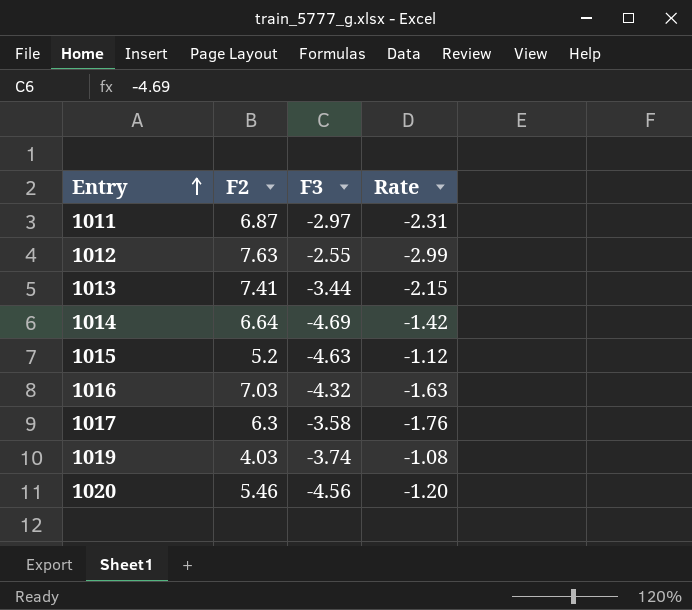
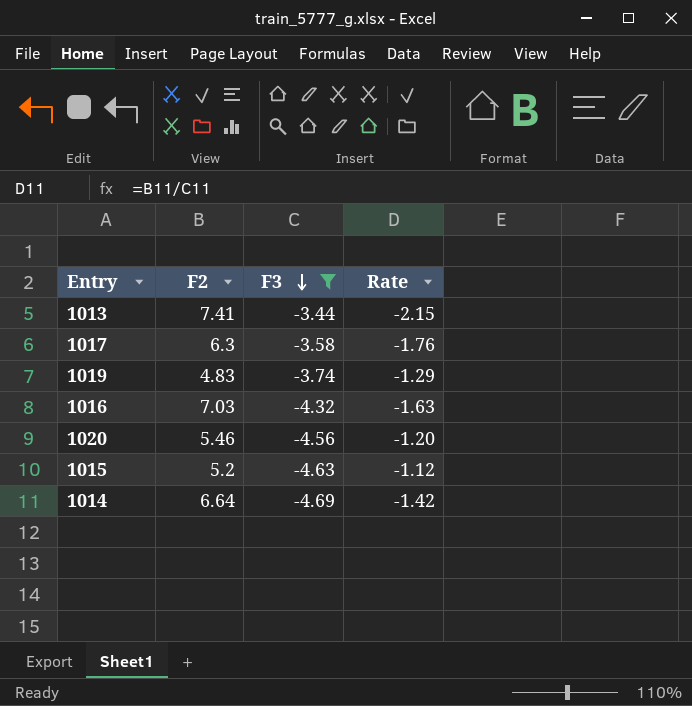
filter: none -> F3 <= -3.44
row order: Entry ascending -> F3 descending
1019 | F2: 4.03 -> 4.83
1019 | Rate: -1.08 -> -1.29

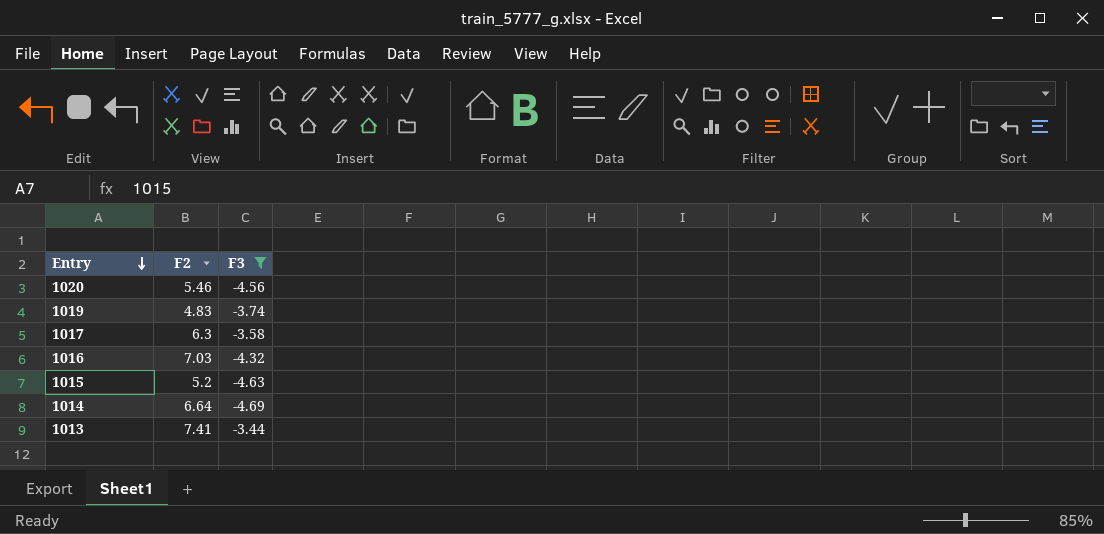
row order: F3 descending -> Entry descending
column Rate | formula: [F2] / [F3] -> none

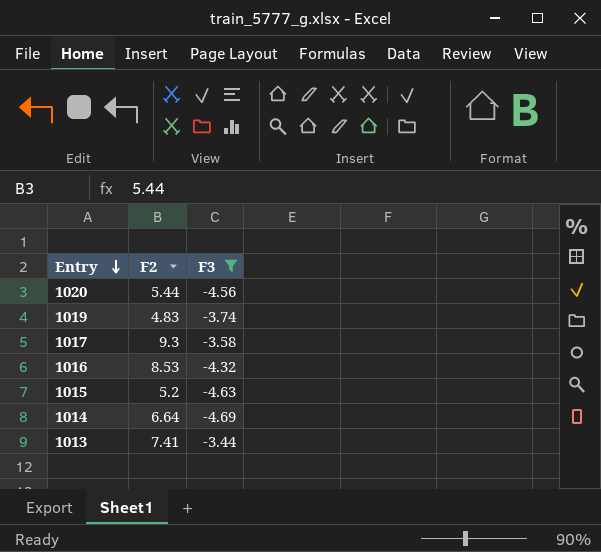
1020 | F2: 5.46 -> 5.44
1017 | F2: 6.3 -> 9.3
1016 | F2: 7.03 -> 8.53

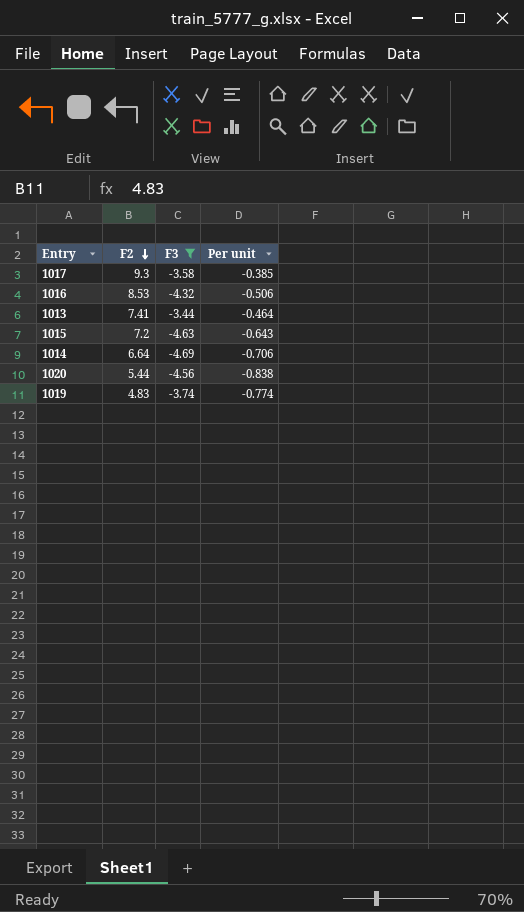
row order: Entry descending -> F2 descending
column Per unit | formula: none -> [F3] / [F2]
1015 | F2: 5.2 -> 7.2

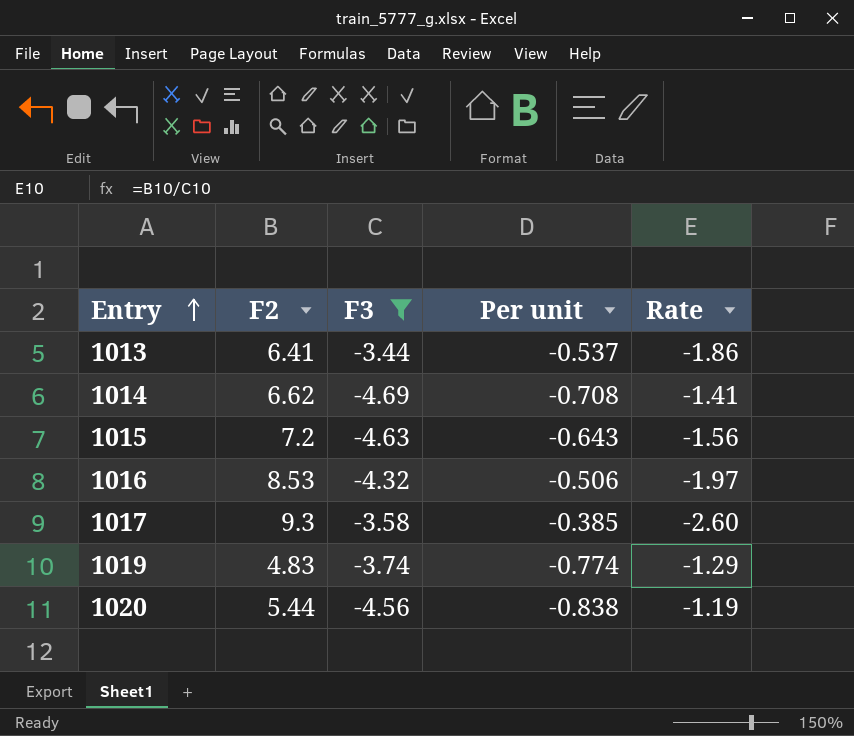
row order: F2 descending -> Entry ascending
column Rate | formula: none -> [F2] / [F3]
1013 | F2: 7.41 -> 6.41
1013 | Per unit: -0.464 -> -0.537
1014 | F2: 6.64 -> 6.62
1014 | Per unit: -0.706 -> -0.708

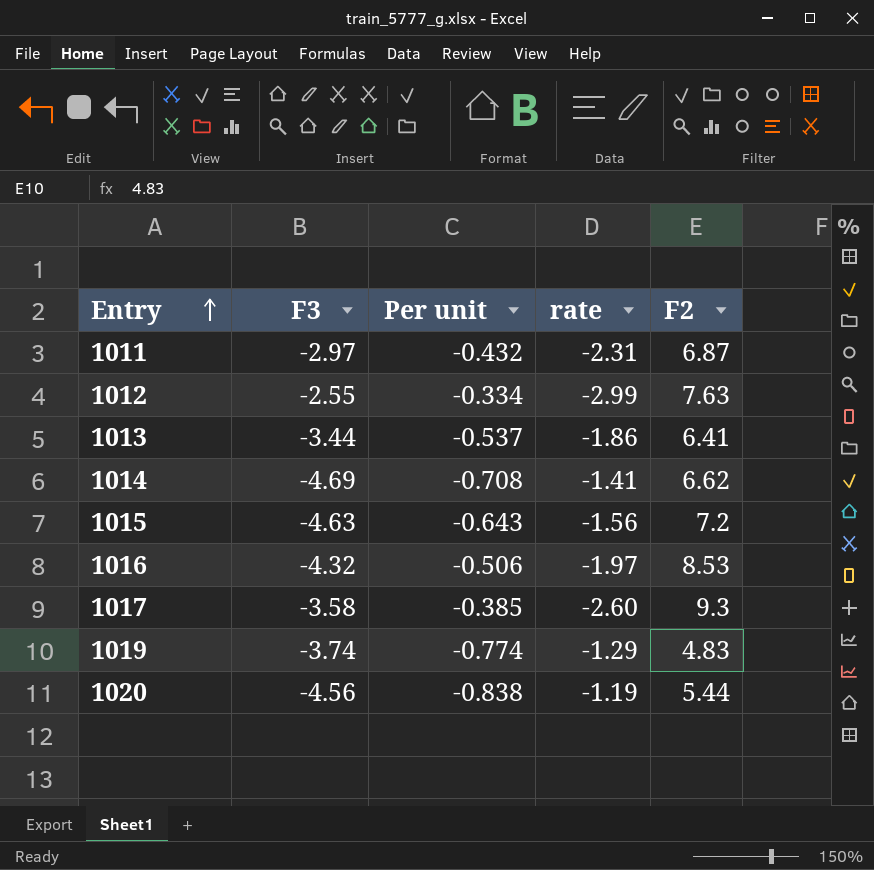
filter: F3 <= -3.44 -> none
column name: Rate -> rate
column F2 | position: 2 -> 5

